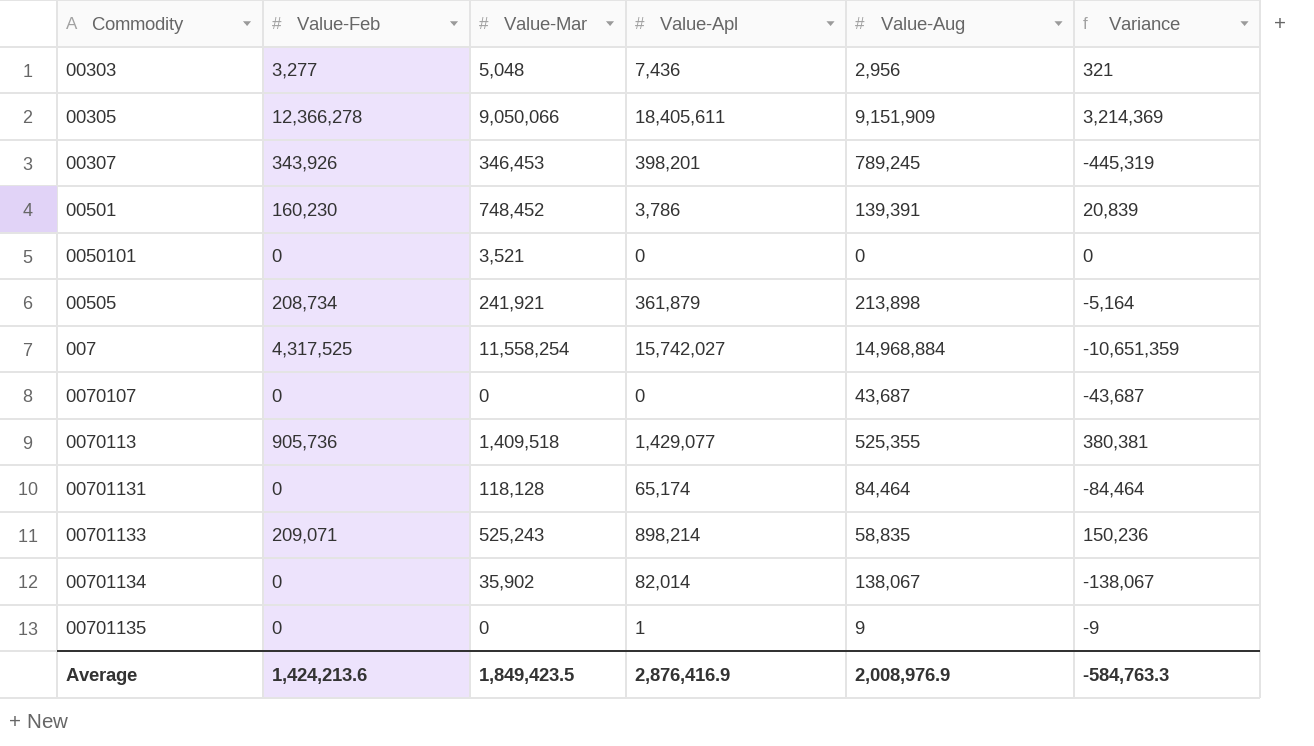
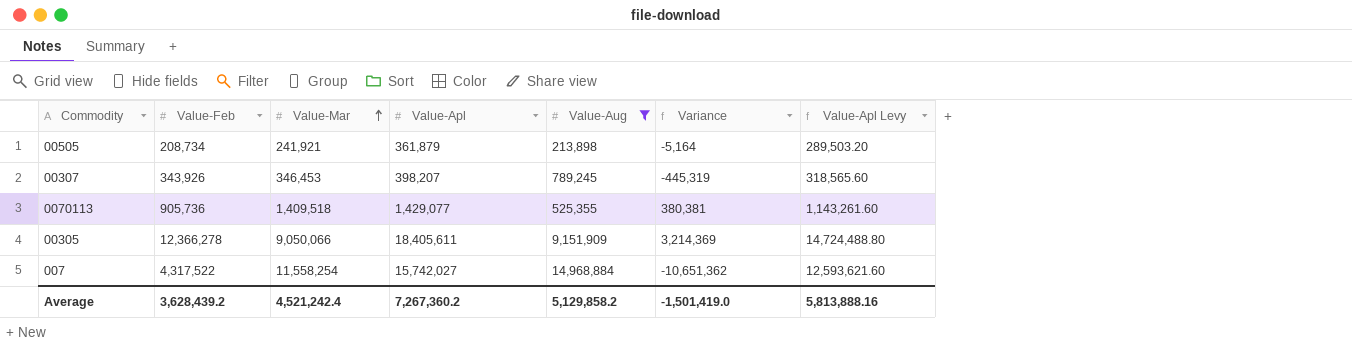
filter: none -> Value-Aug >= 213,898
row order: none -> Value-Mar ascending
column Value-Apl Levy | formula: none -> [Value-Apl] * 0.8
00307 | Value-Apl: 398,201 -> 398,207
007 | Value-Feb: 4,317,525 -> 4,317,522
007 | Variance: -10,651,359 -> -10,651,362
Average | Value-Feb: 1,424,213.6 -> 3,628,439.2
Average | Value-Mar: 1,849,423.5 -> 4,521,242.4
Average | Value-Apl: 2,876,416.9 -> 7,267,360.2
Average | Value-Aug: 2,008,976.9 -> 5,129,858.2
Average | Variance: -584,763.3 -> -1,501,419.0

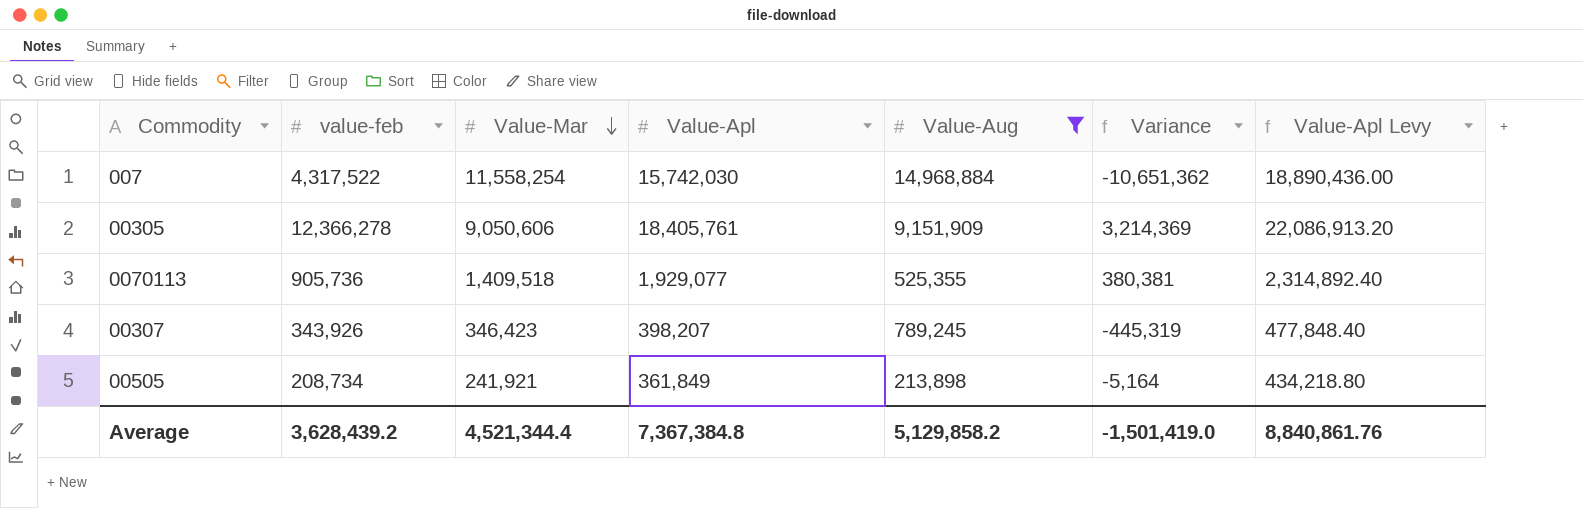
row order: Value-Mar ascending -> Value-Mar descending
column name: Value-Feb -> value-feb
column Value-Apl Levy | formula: [Value-Apl] * 0.8 -> [Value-Apl] * 1.2
007 | Value-Apl: 15,742,027 -> 15,742,030
00305 | Value-Mar: 9,050,066 -> 9,050,606
00305 | Value-Apl: 18,405,611 -> 18,405,761
0070113 | Value-Apl: 1,429,077 -> 1,929,077
00307 | Value-Mar: 346,453 -> 346,423
00505 | Value-Apl: 361,879 -> 361,849
Average | Value-Mar: 4,521,242.4 -> 4,521,344.4
Average | Value-Apl: 7,267,360.2 -> 7,367,384.8
Average | Value-Apl Levy: 5,813,888.16 -> 8,840,861.76

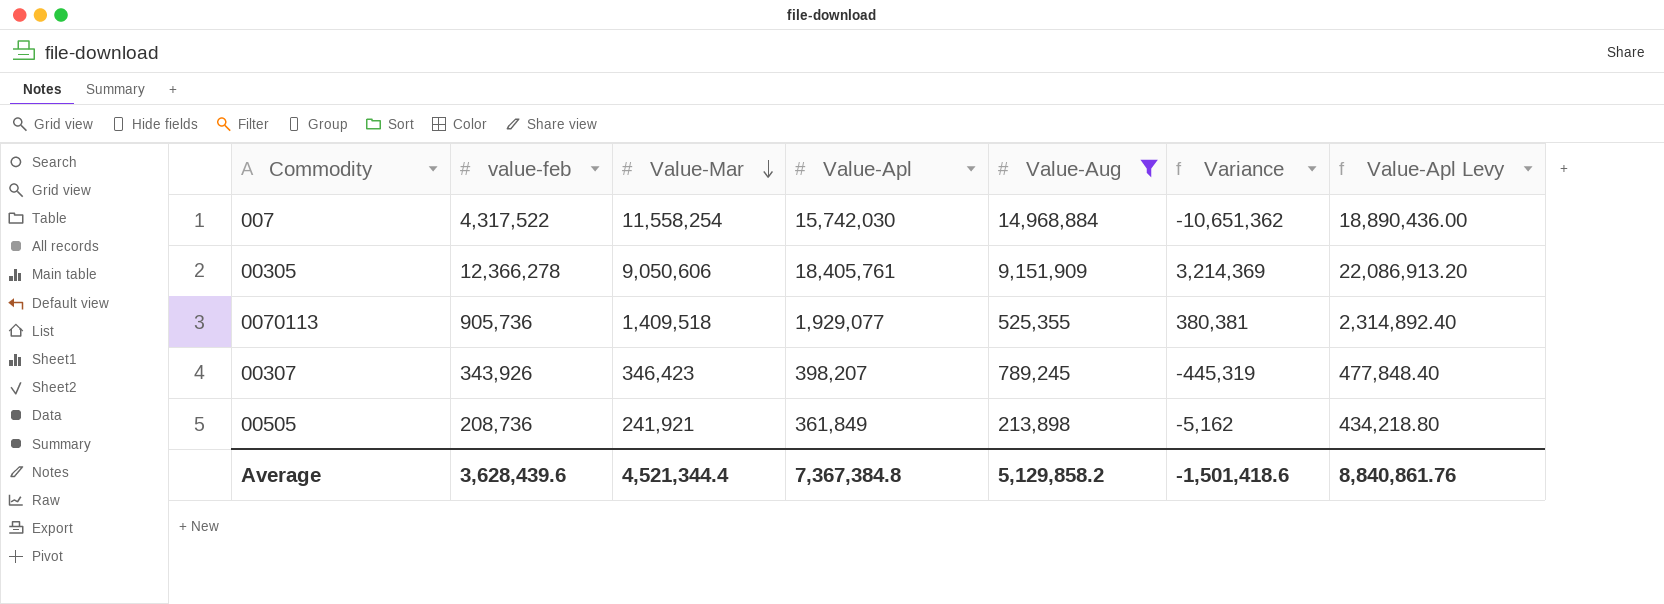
00505 | value-feb: 208,734 -> 208,736
00505 | Variance: -5,164 -> -5,162
Average | value-feb: 3,628,439.2 -> 3,628,439.6
Average | Variance: -1,501,419.0 -> -1,501,418.6

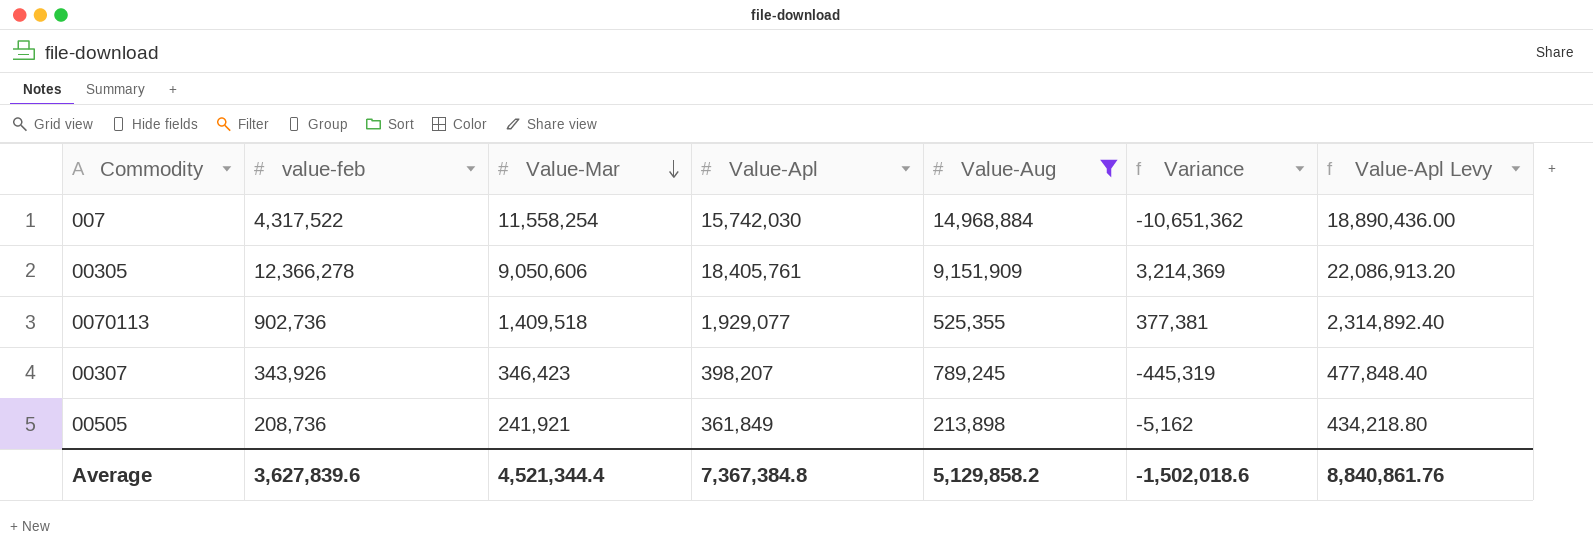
0070113 | value-feb: 905,736 -> 902,736
0070113 | Variance: 380,381 -> 377,381
Average | value-feb: 3,628,439.6 -> 3,627,839.6
Average | Variance: -1,501,418.6 -> -1,502,018.6

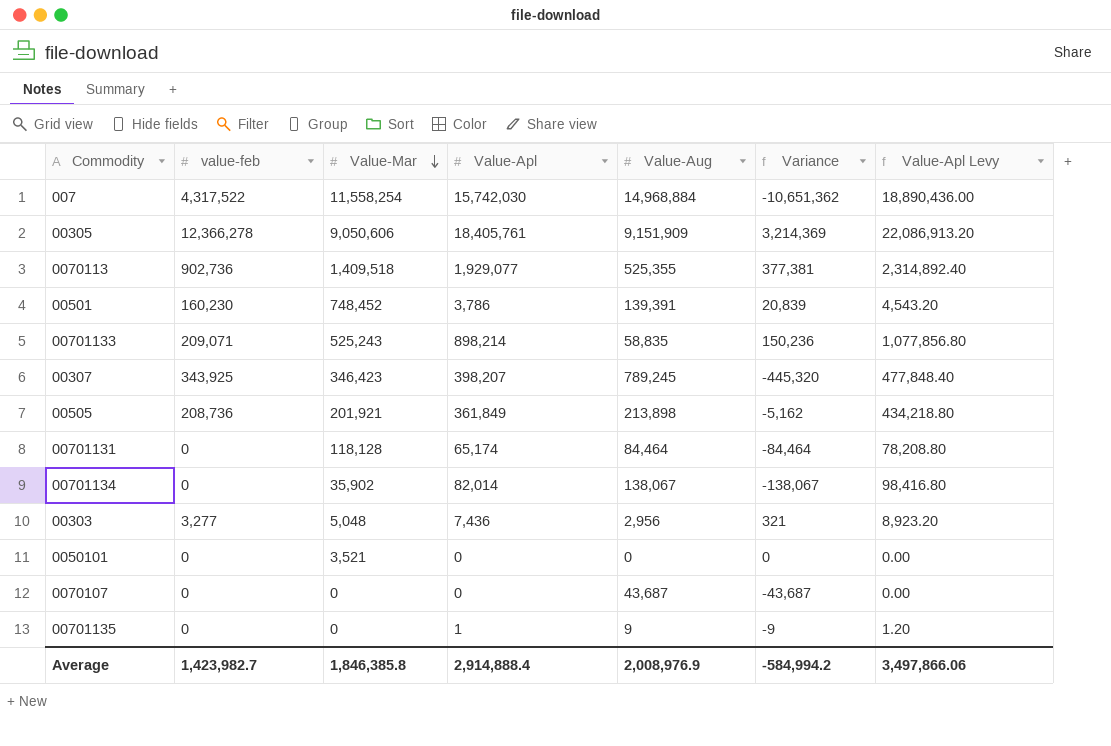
filter: Value-Aug >= 213,898 -> none
00307 | value-feb: 343,926 -> 343,925
00307 | Variance: -445,319 -> -445,320
00505 | Value-Mar: 241,921 -> 201,921
Average | value-feb: 3,627,839.6 -> 1,423,982.7
Average | Value-Mar: 4,521,344.4 -> 1,846,385.8
Average | Value-Apl: 7,367,384.8 -> 2,914,888.4
Average | Value-Aug: 5,129,858.2 -> 2,008,976.9
Average | Variance: -1,502,018.6 -> -584,994.2
Average | Value-Apl Levy: 8,840,861.76 -> 3,497,866.06

